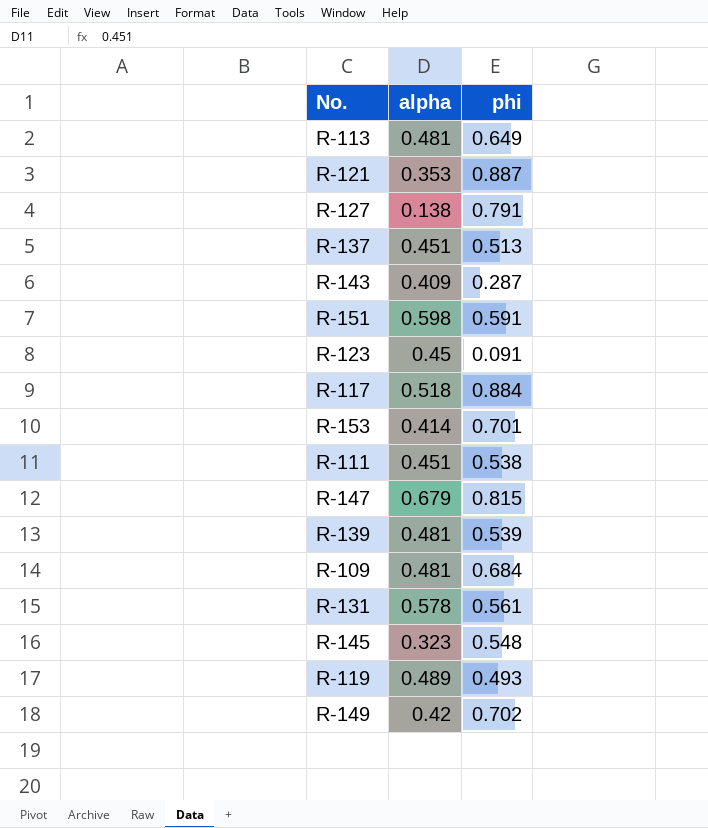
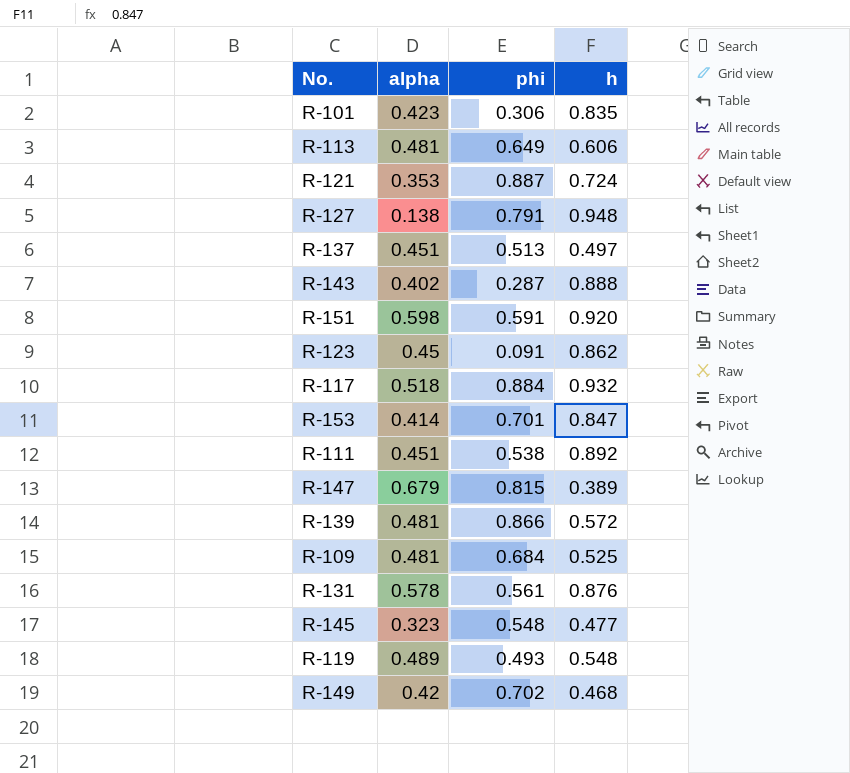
column h | position: none -> 4
row R-101: none -> 0.423 | 0.306 | 0.835
R-143 | alpha: 0.409 -> 0.402
R-139 | phi: 0.539 -> 0.866

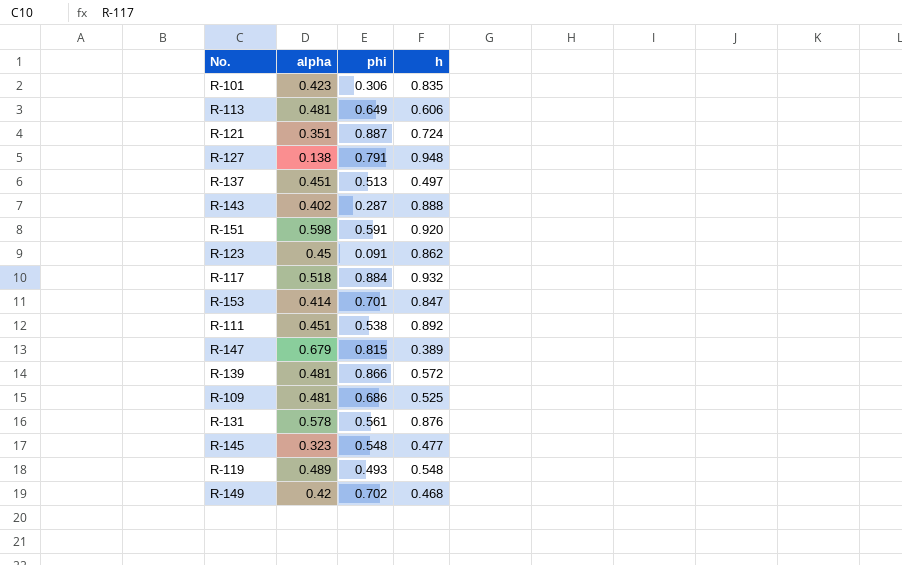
R-121 | alpha: 0.353 -> 0.351
R-109 | phi: 0.684 -> 0.686

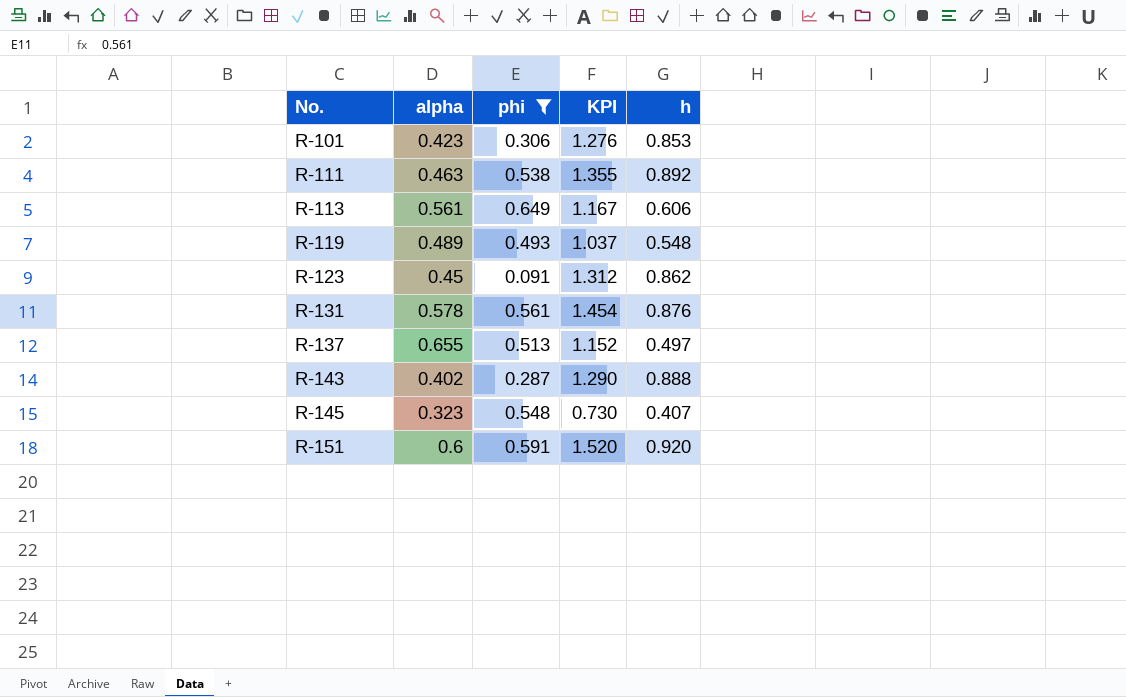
filter: none -> phi <= 0.649
row order: none -> No. ascending
column KPI | formula: none -> [alpha] + [h]
R-101 | h: 0.835 -> 0.853
R-111 | alpha: 0.451 -> 0.463
R-113 | alpha: 0.481 -> 0.561
R-137 | alpha: 0.451 -> 0.655
R-145 | h: 0.477 -> 0.407
R-151 | alpha: 0.598 -> 0.6

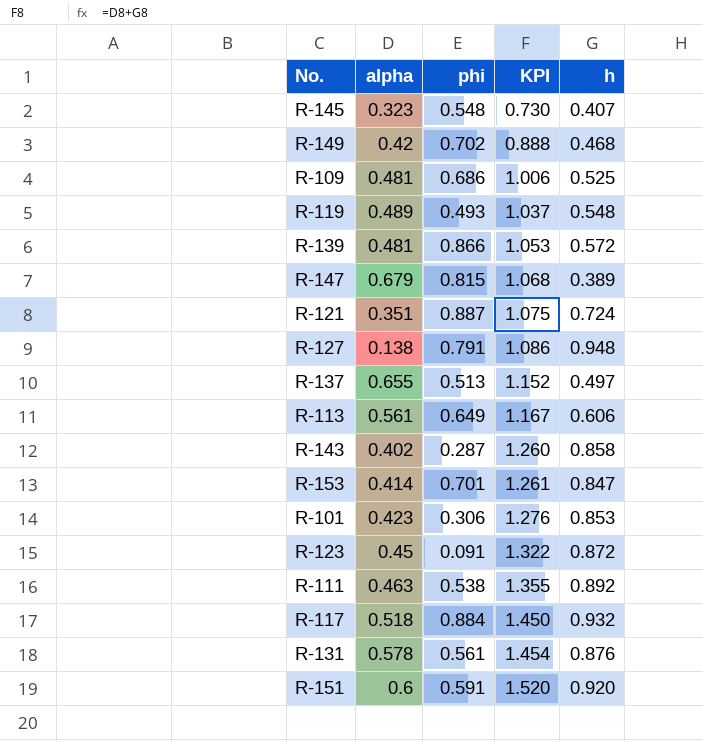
filter: phi <= 0.649 -> none
row order: No. ascending -> KPI ascending
R-143 | KPI: 1.290 -> 1.260
R-143 | h: 0.888 -> 0.858
R-123 | KPI: 1.312 -> 1.322
R-123 | h: 0.862 -> 0.872

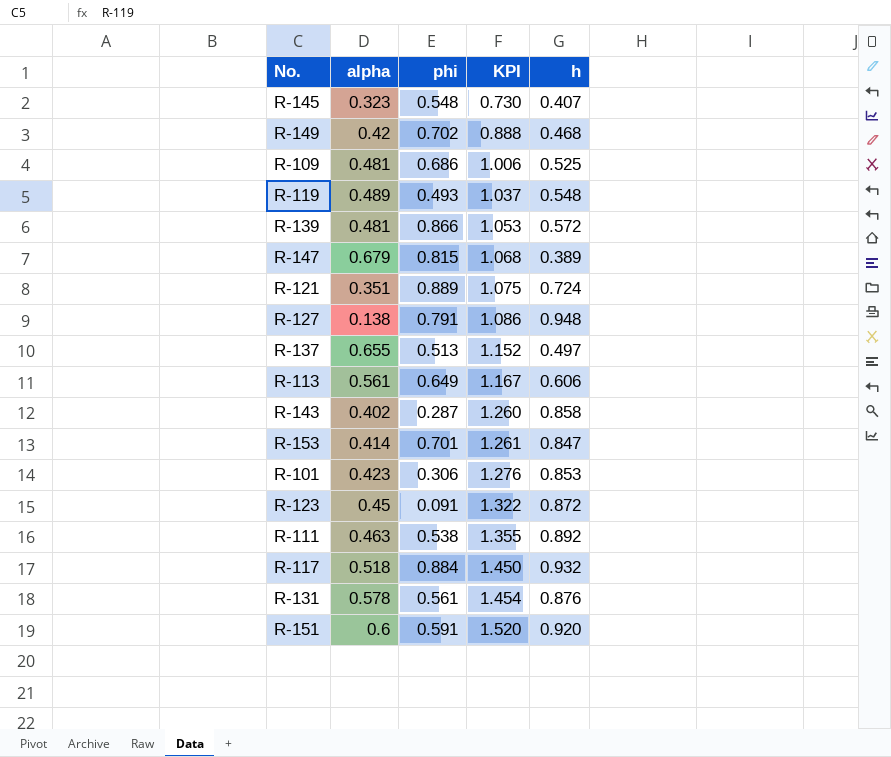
R-121 | phi: 0.887 -> 0.889

